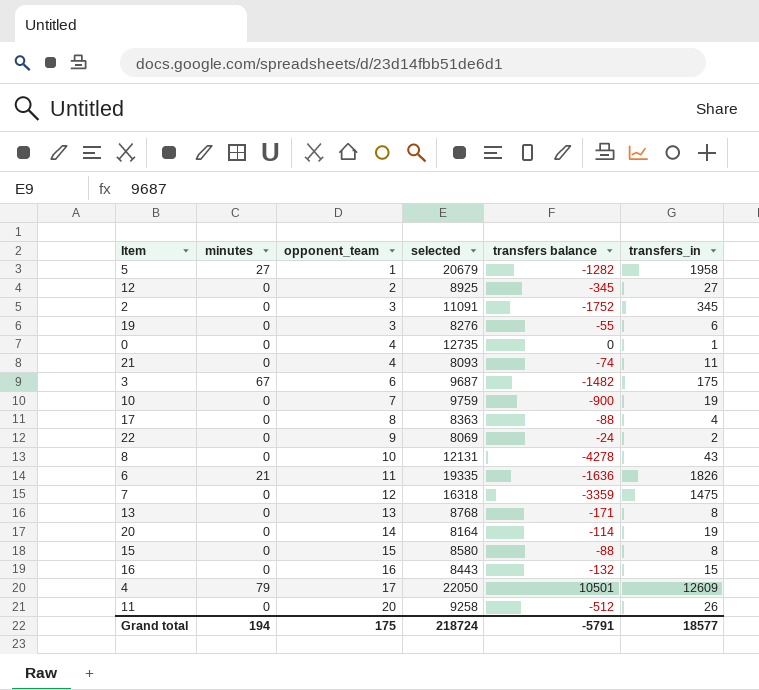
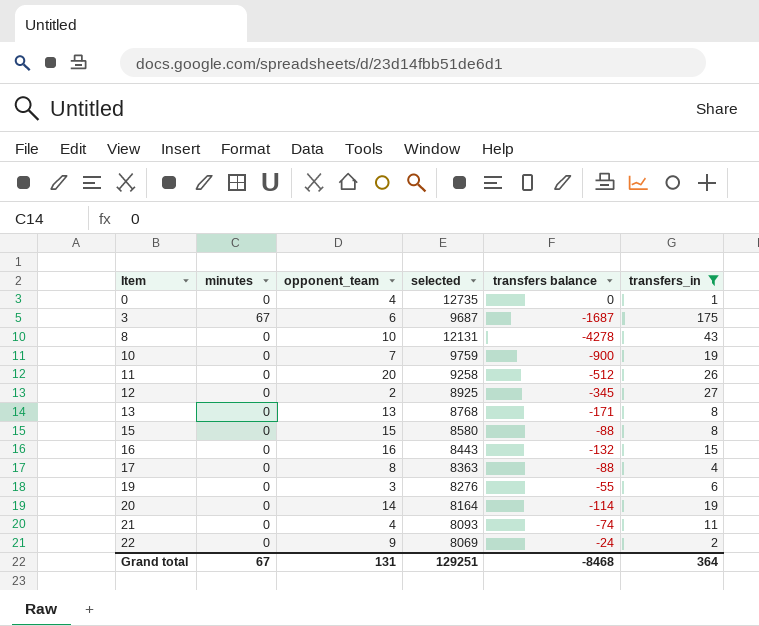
filter: none -> transfers_in <= 175
row order: opponent_team ascending -> Item ascending
3 | transfers balance: -1482 -> -1687
Grand total | minutes: 194 -> 67
Grand total | opponent_team: 175 -> 131
Grand total | selected: 218724 -> 129251
Grand total | transfers balance: -5791 -> -8468
Grand total | transfers_in: 18577 -> 364

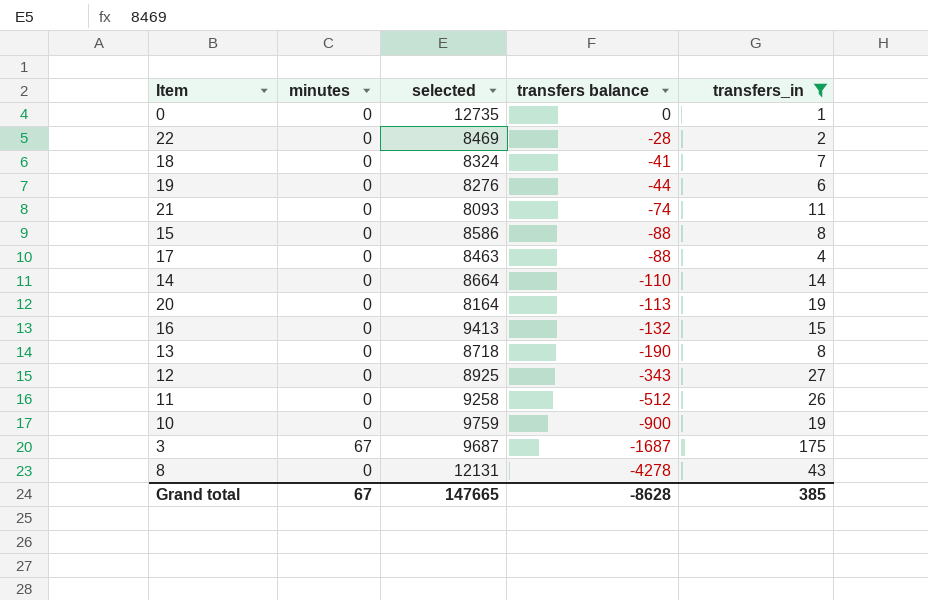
row order: Item ascending -> transfers balance descending
column opponent_team | position: 3 -> none
22 | selected: 8069 -> 8469
22 | transfers balance: -24 -> -28
row 18: none -> 0 | 8324 | -41 | 7
19 | transfers balance: -55 -> -44
15 | selected: 8580 -> 8586
17 | selected: 8363 -> 8463
row 14: none -> 0 | 8664 | -110 | 14
20 | transfers balance: -114 -> -113
16 | selected: 8443 -> 9413
13 | selected: 8768 -> 8718
13 | transfers balance: -171 -> -190
12 | transfers balance: -345 -> -343
Grand total | selected: 129251 -> 147665
Grand total | transfers balance: -8468 -> -8628
Grand total | transfers_in: 364 -> 385

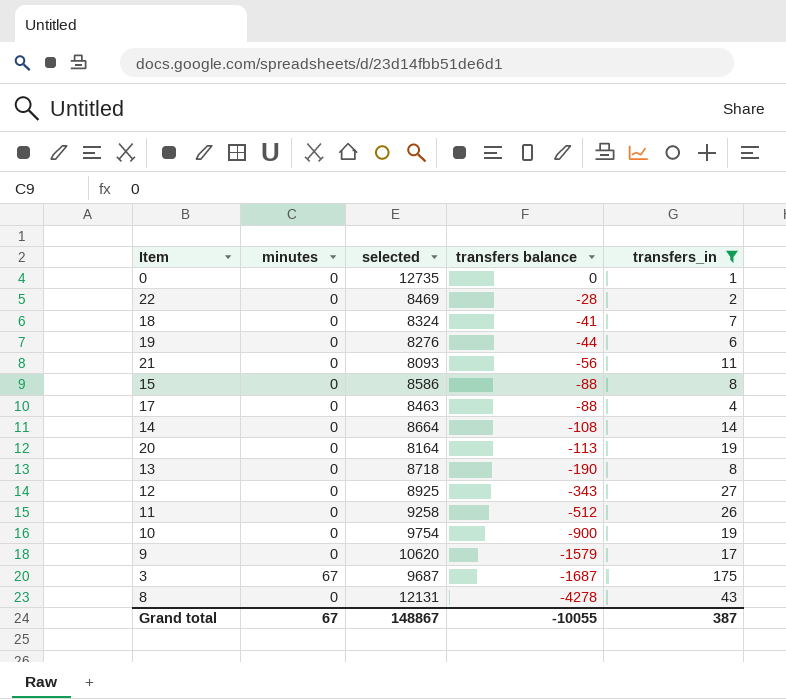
row 16: 0 | 9413 | -132 | 15 -> none
21 | transfers balance: -74 -> -56
14 | transfers balance: -110 -> -108
10 | selected: 9759 -> 9754
row 9: none -> 0 | 10620 | -1579 | 17
Grand total | selected: 147665 -> 148867
Grand total | transfers balance: -8628 -> -10055
Grand total | transfers_in: 385 -> 387

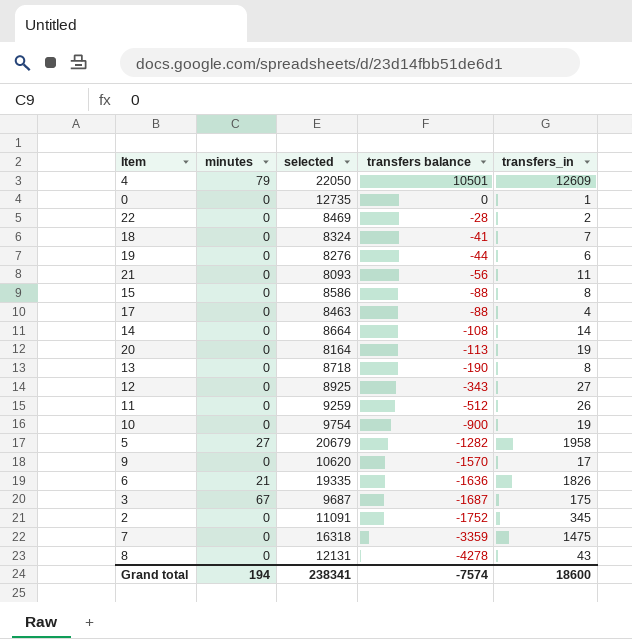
filter: transfers_in <= 175 -> none
11 | selected: 9258 -> 9259
9 | transfers balance: -1579 -> -1570
Grand total | minutes: 67 -> 194
Grand total | selected: 148867 -> 238341
Grand total | transfers balance: -10055 -> -7574
Grand total | transfers_in: 387 -> 18600

